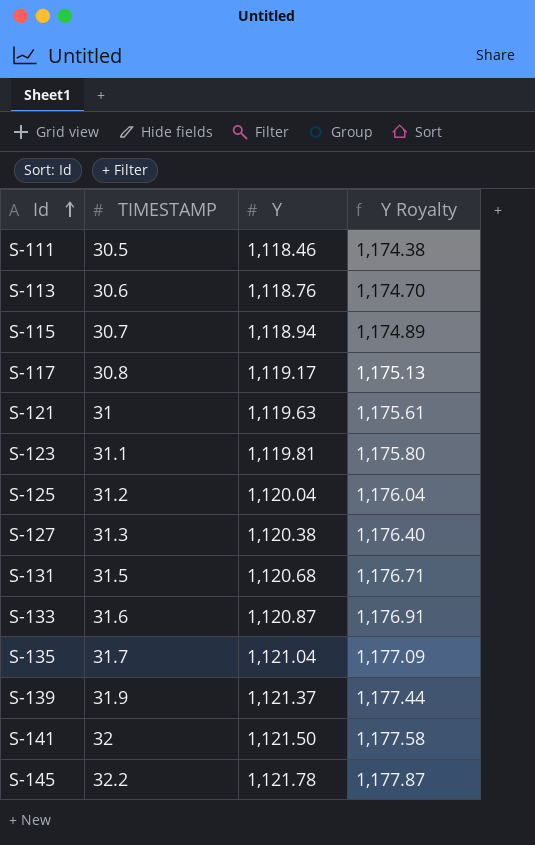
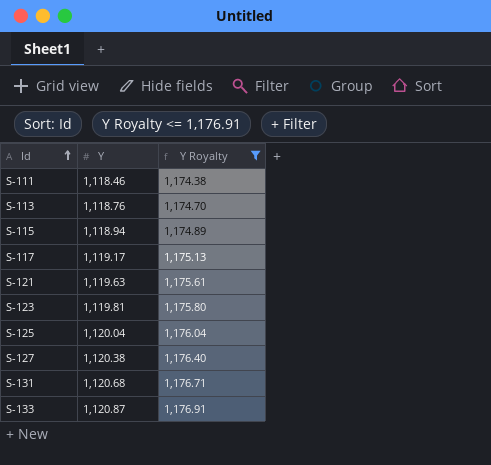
filter: none -> Y Royalty <= 1,176.91
column TIMESTAMP | position: 2 -> none

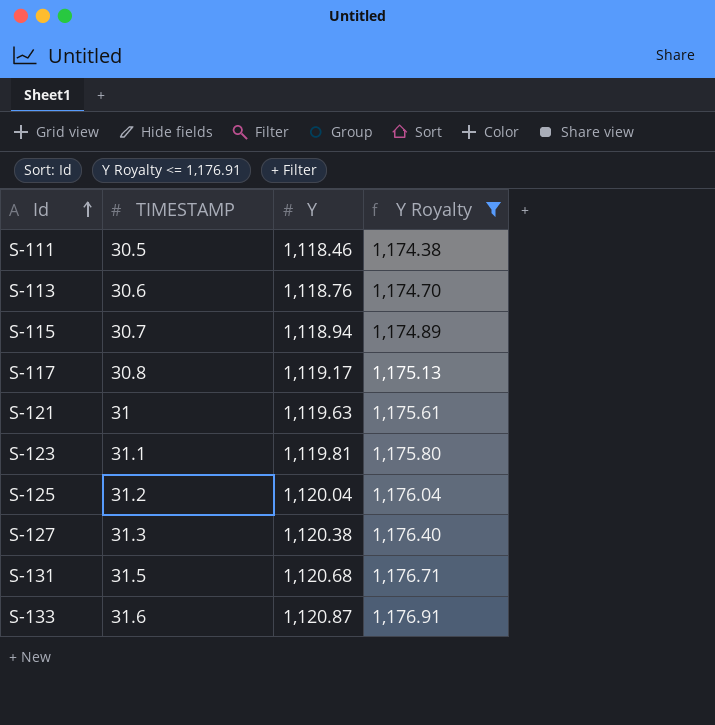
column TIMESTAMP | position: none -> 2

